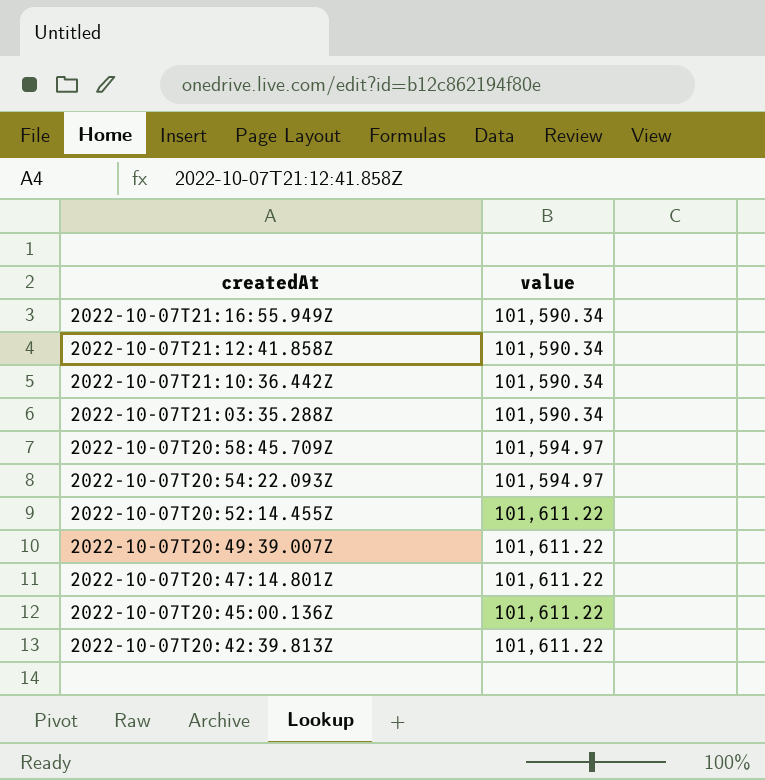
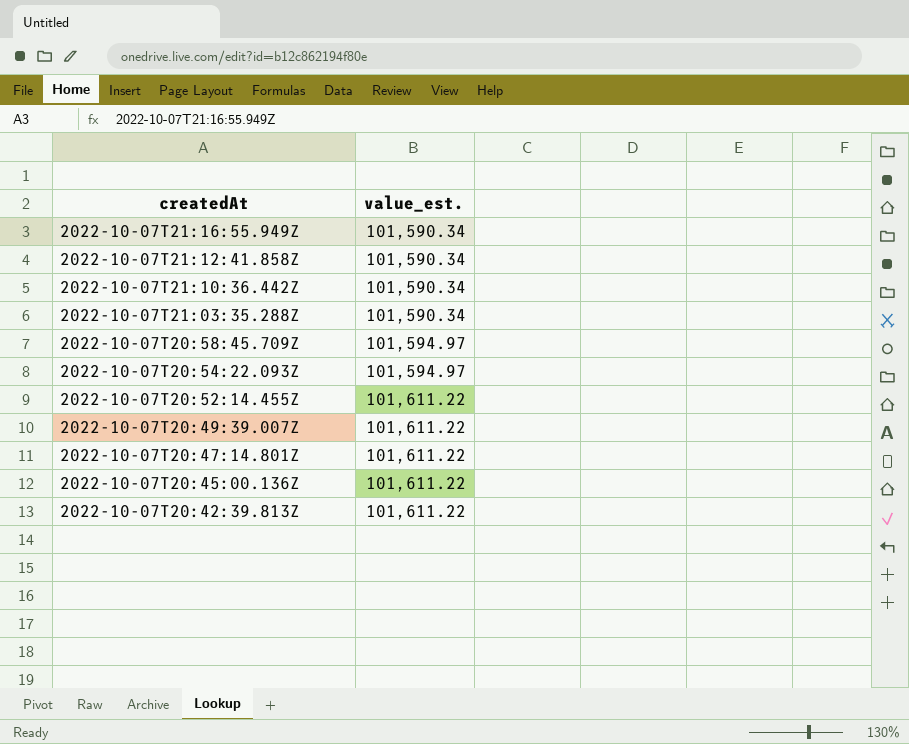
column name: value -> value_est.

